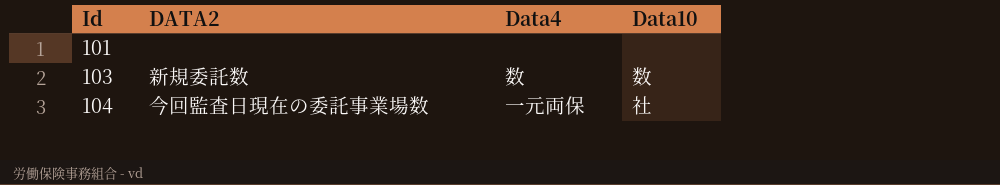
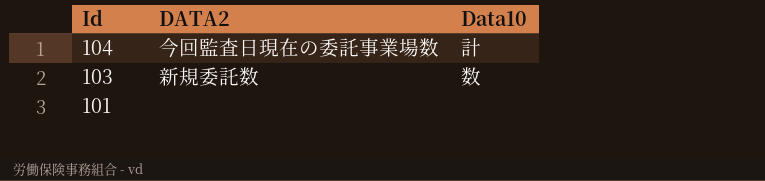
row order: Id ascending -> Id descending
column Data4 | position: 3 -> none
104 | Data10: 社 -> 計

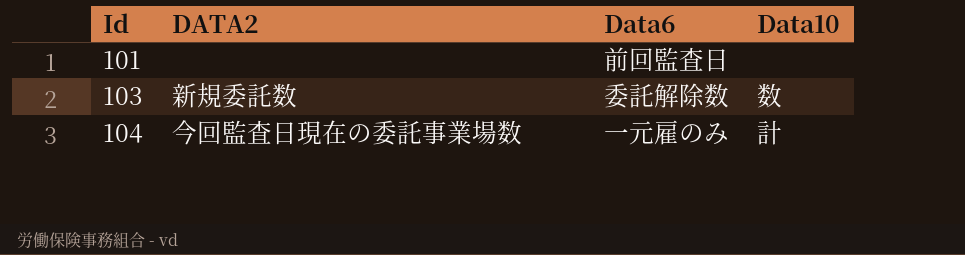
row order: Id descending -> Id ascending
column Data6 | position: none -> 3

